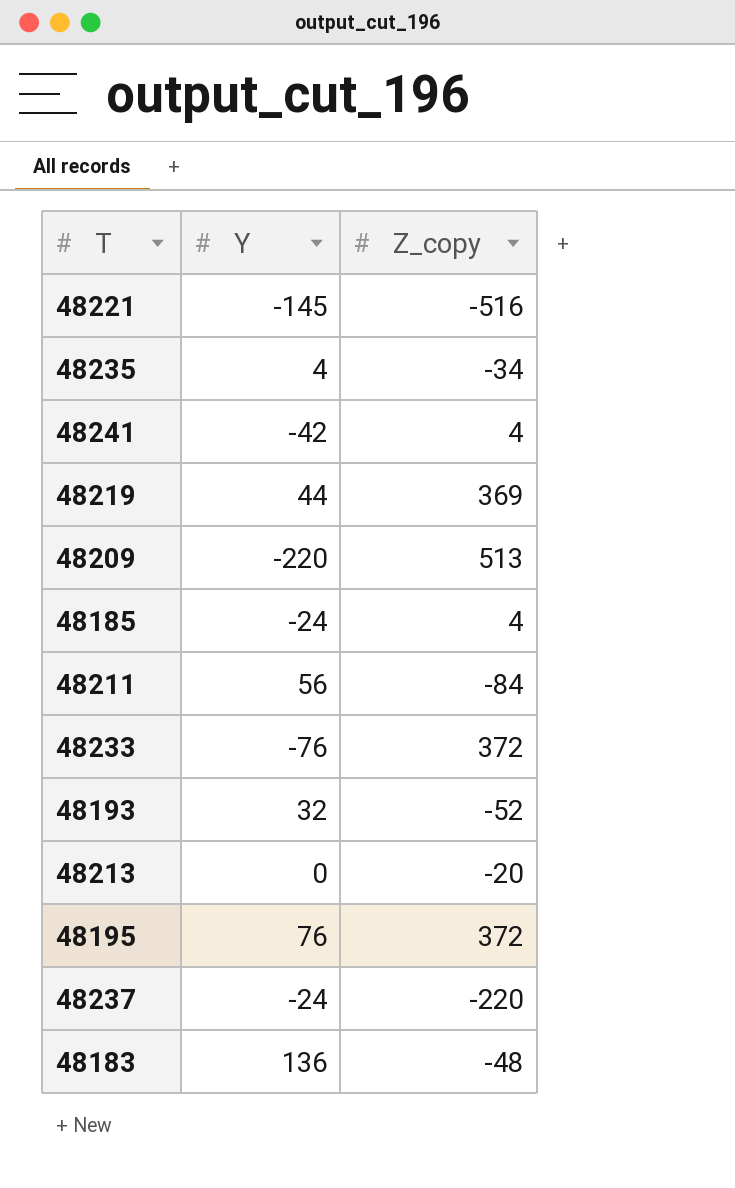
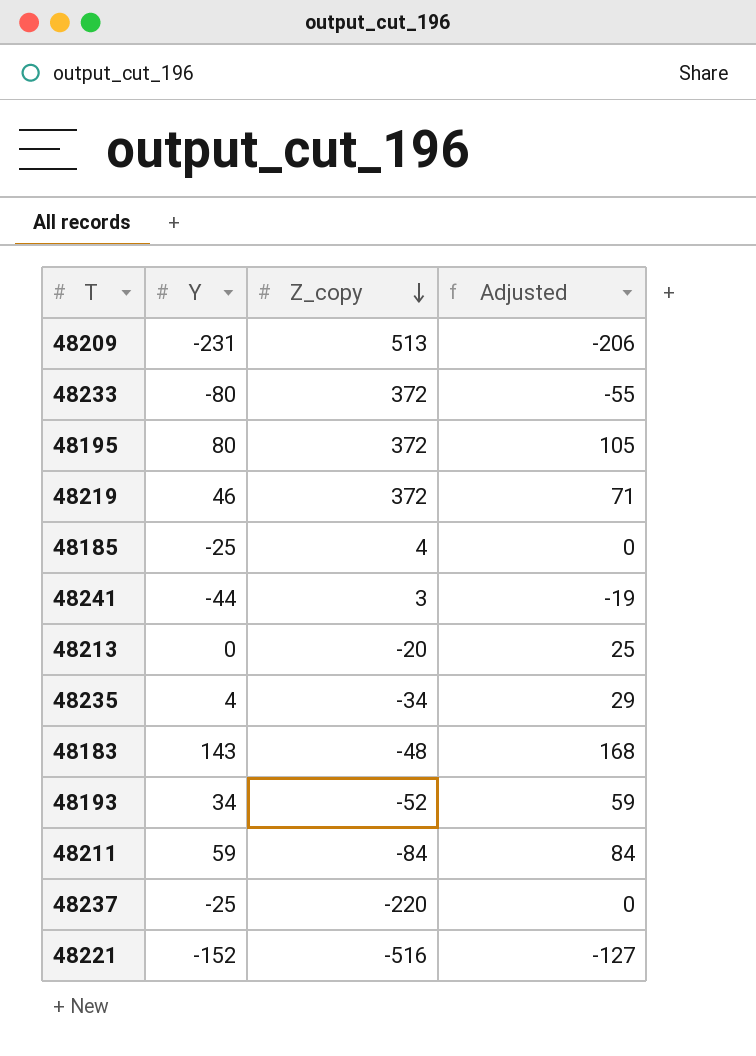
row order: none -> Z_copy descending
column Adjusted | formula: none -> [Y] + 25
48209 | Y: -220 -> -231
48233 | Y: -76 -> -80
48195 | Y: 76 -> 80
48219 | Y: 44 -> 46
48219 | Z_copy: 369 -> 372
48185 | Y: -24 -> -25
48241 | Y: -42 -> -44
48241 | Z_copy: 4 -> 3
48183 | Y: 136 -> 143
48193 | Y: 32 -> 34
48211 | Y: 56 -> 59
48237 | Y: -24 -> -25
48221 | Y: -145 -> -152

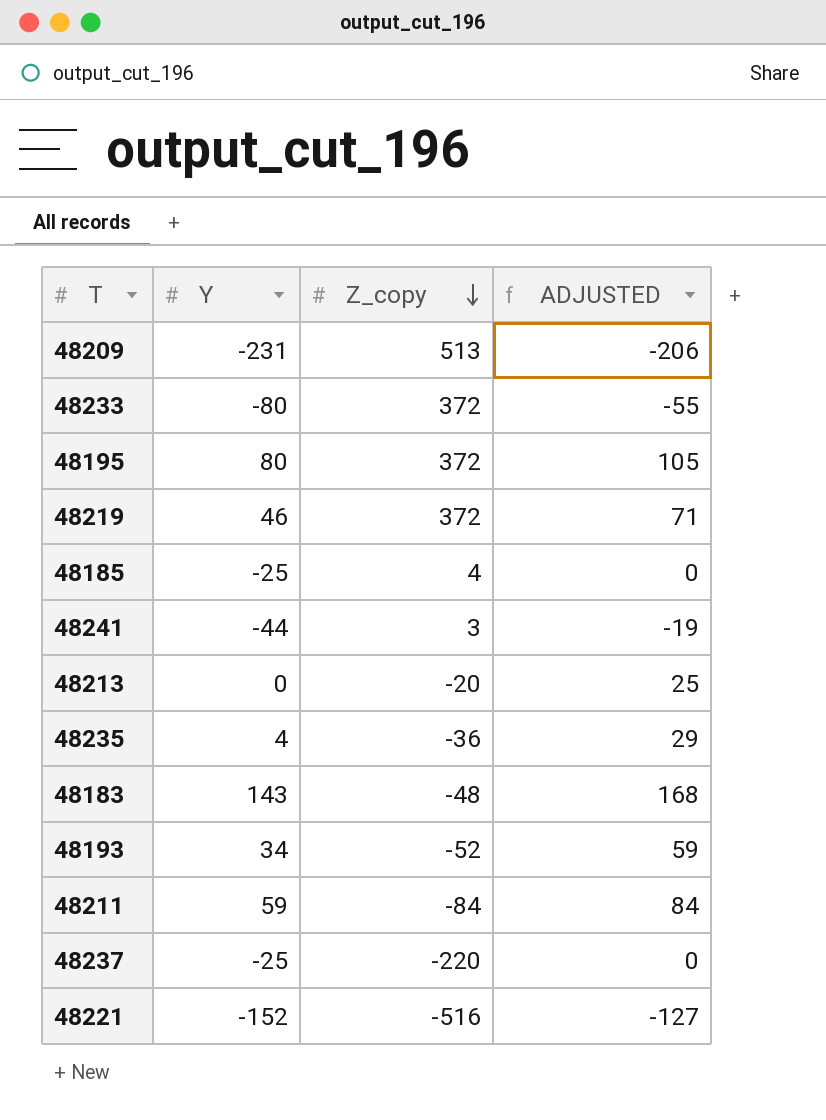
column name: Adjusted -> ADJUSTED
48235 | Z_copy: -34 -> -36

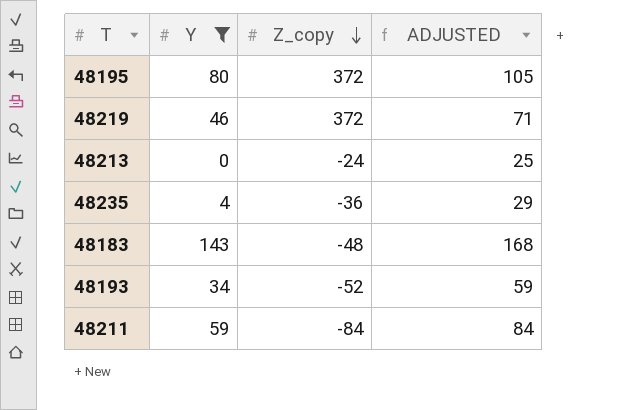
filter: none -> Y >= 0
48213 | Z_copy: -20 -> -24

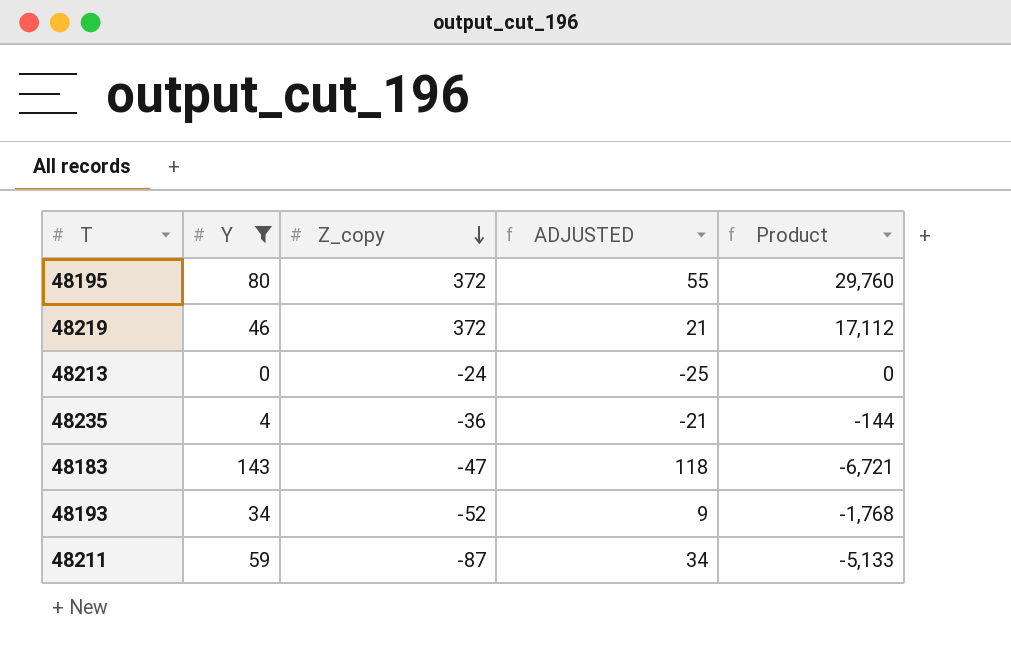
column ADJUSTED | formula: [Y] + 25 -> [Y] - 25
column Product | formula: none -> [Y] * [Z_copy]
48183 | Z_copy: -48 -> -47
48211 | Z_copy: -84 -> -87

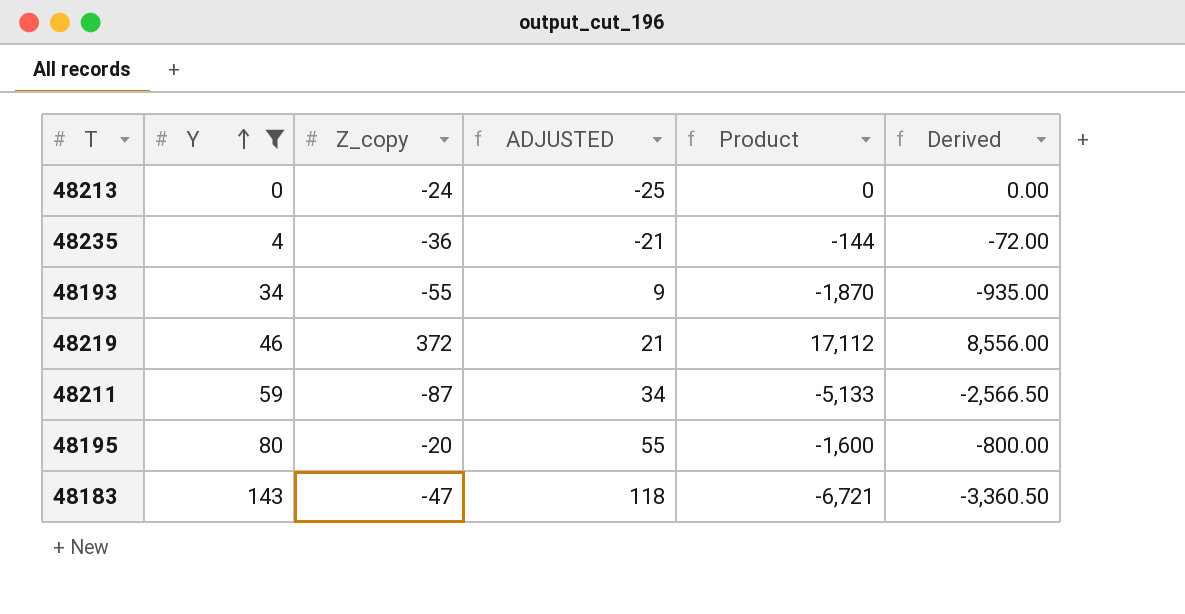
row order: Z_copy descending -> Y ascending
column Derived | formula: none -> [Product] * 0.5
48193 | Z_copy: -52 -> -55
48193 | Product: -1,768 -> -1,870
48195 | Z_copy: 372 -> -20
48195 | Product: 29,760 -> -1,600

